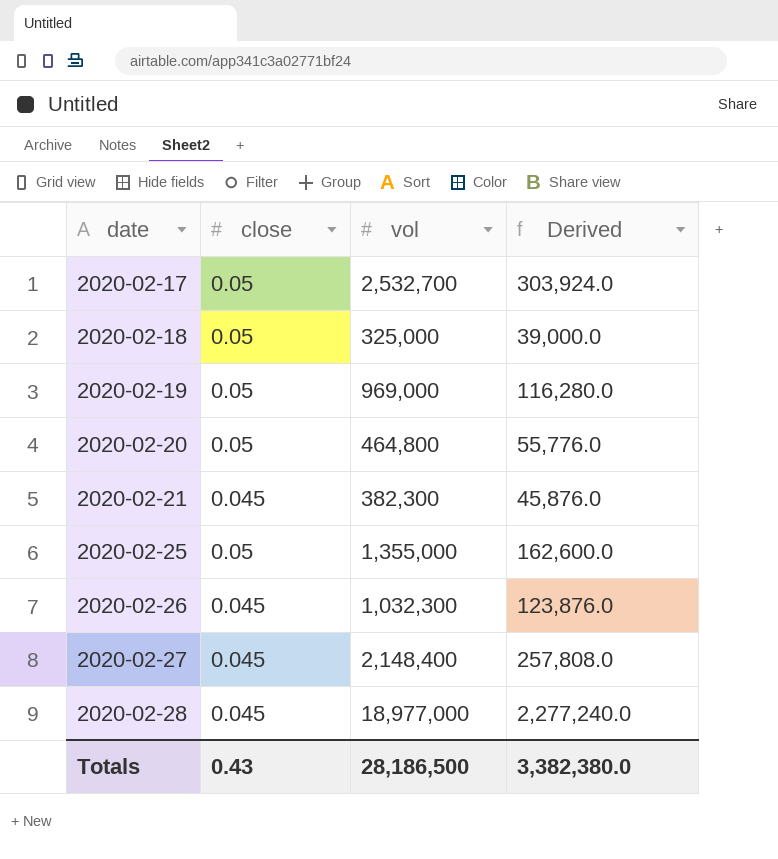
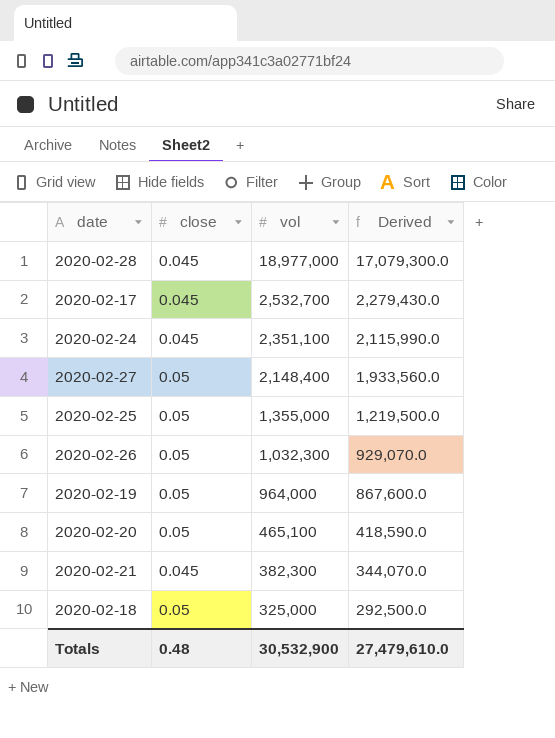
row order: date ascending -> vol descending
column Derived | formula: [vol] * 0.12 -> [vol] * 0.9
2020-02-17 | close: 0.05 -> 0.045
row 2020-02-24: none -> 0.045 | 2,351,100 | 2,115,990.0
2020-02-27 | close: 0.045 -> 0.05
2020-02-26 | close: 0.045 -> 0.05
2020-02-19 | vol: 969,000 -> 964,000
2020-02-20 | vol: 464,800 -> 465,100
Totals | close: 0.43 -> 0.48
Totals | vol: 28,186,500 -> 30,532,900
Totals | Derived: 3,382,380.0 -> 27,479,610.0

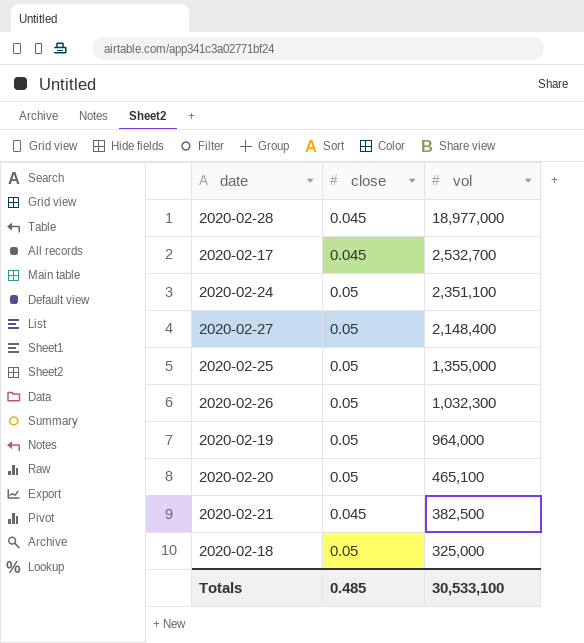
column Derived | formula: [vol] * 0.9 -> none
2020-02-24 | close: 0.045 -> 0.05
2020-02-21 | vol: 382,300 -> 382,500
Totals | close: 0.48 -> 0.485
Totals | vol: 30,532,900 -> 30,533,100

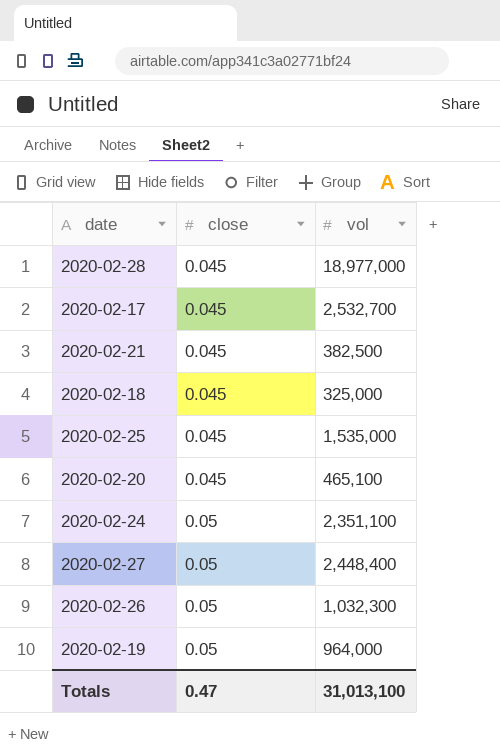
row order: vol descending -> close ascending
2020-02-18 | close: 0.05 -> 0.045
2020-02-25 | close: 0.05 -> 0.045
2020-02-25 | vol: 1,355,000 -> 1,535,000
2020-02-20 | close: 0.05 -> 0.045
2020-02-27 | vol: 2,148,400 -> 2,448,400
Totals | close: 0.485 -> 0.47
Totals | vol: 30,533,100 -> 31,013,100

